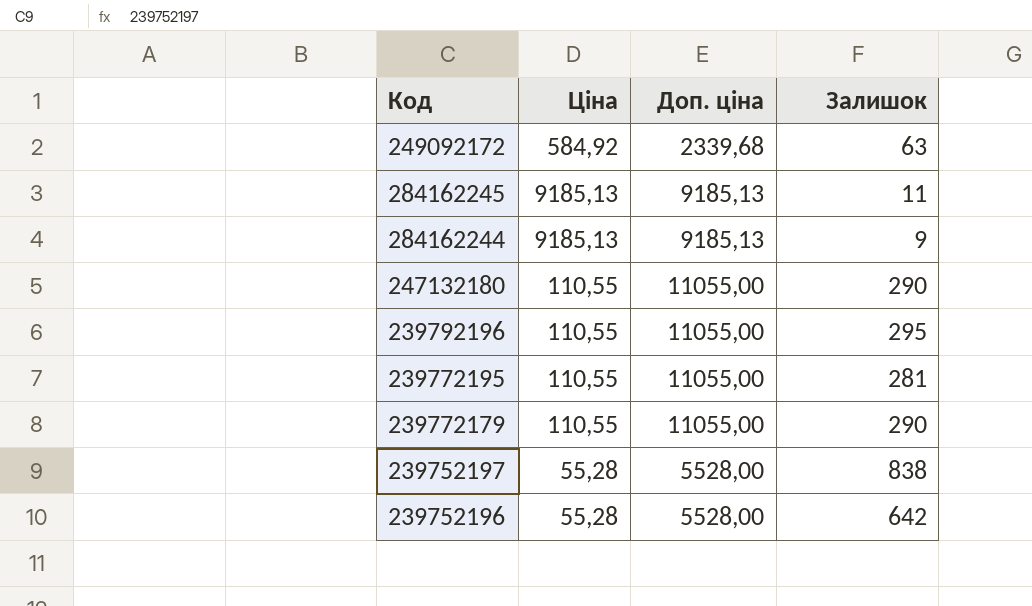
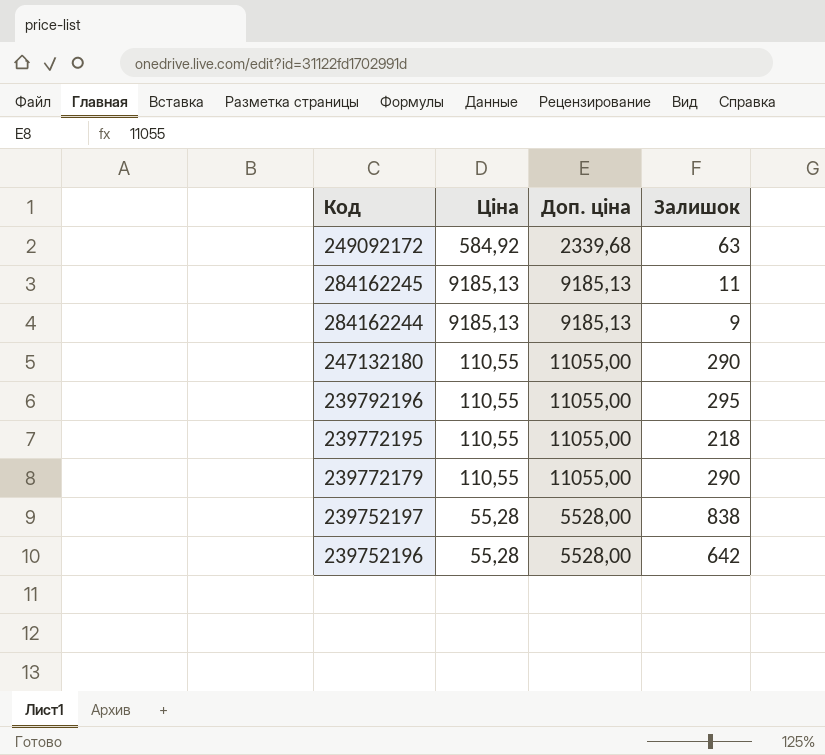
239772195 | Залишок: 281 -> 218

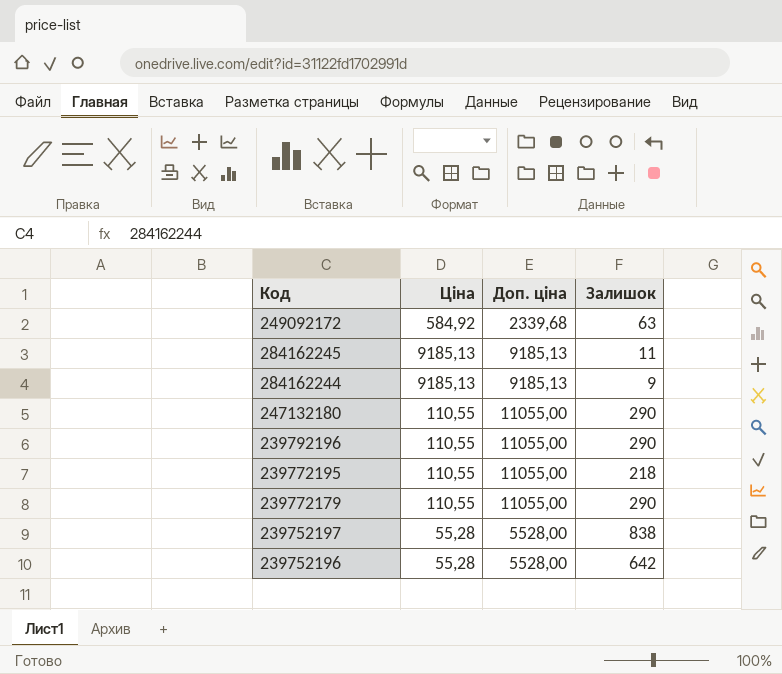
239792196 | Залишок: 295 -> 290

